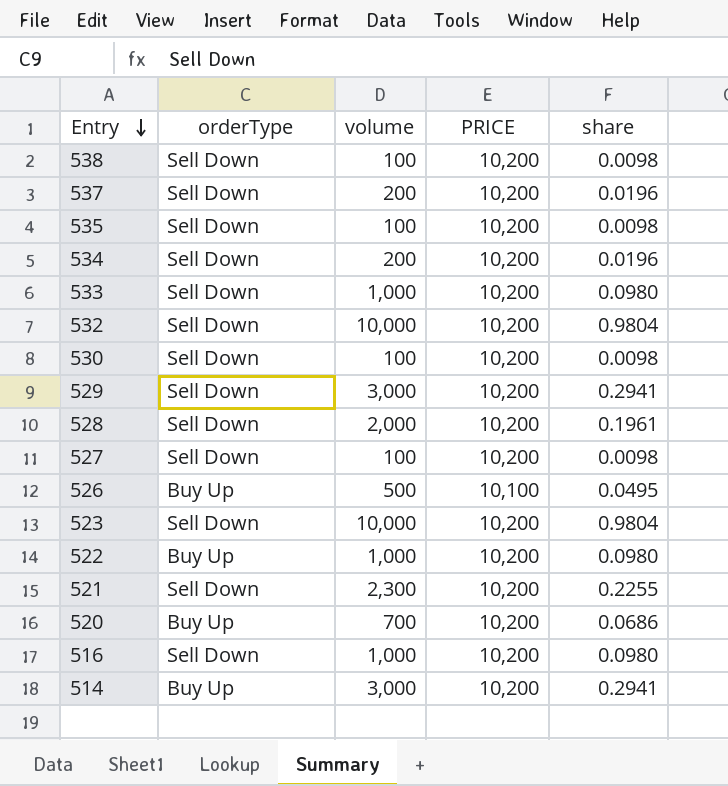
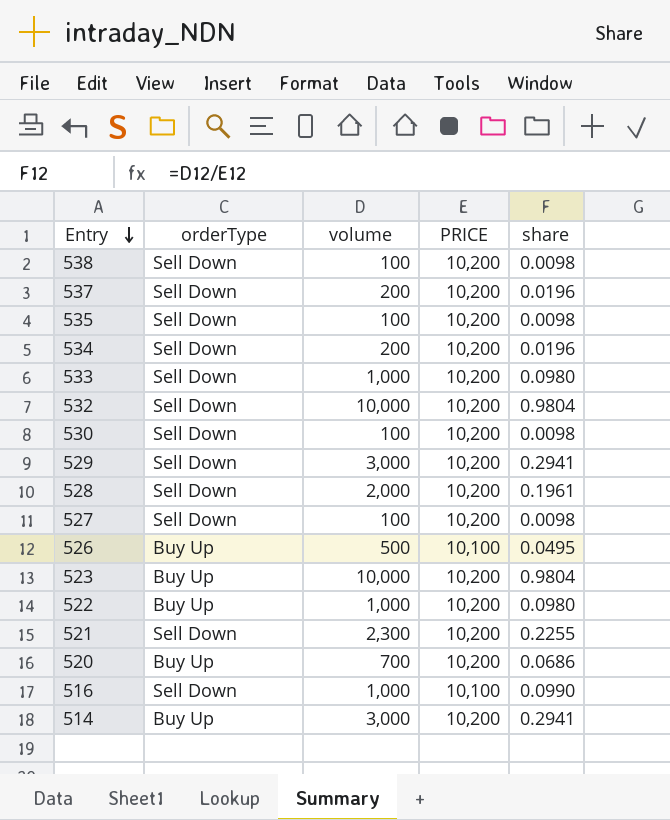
523 | orderType: Sell Down -> Buy Up
516 | PRICE: 10,200 -> 10,100
516 | share: 0.0980 -> 0.0990

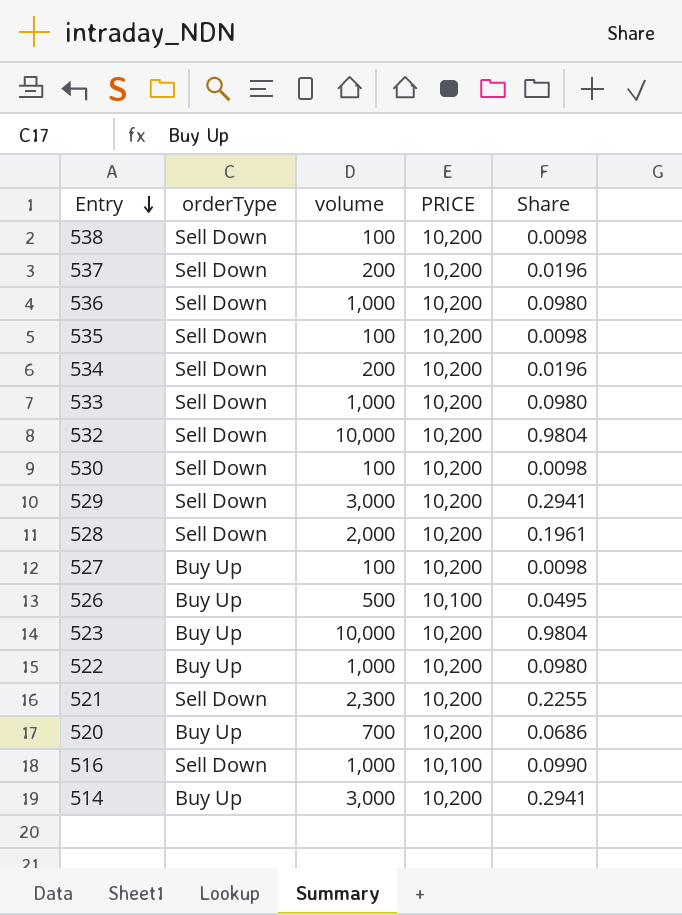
column name: share -> Share
row 536: none -> Sell Down | 1,000 | 10,200 | 0.0980
527 | orderType: Sell Down -> Buy Up

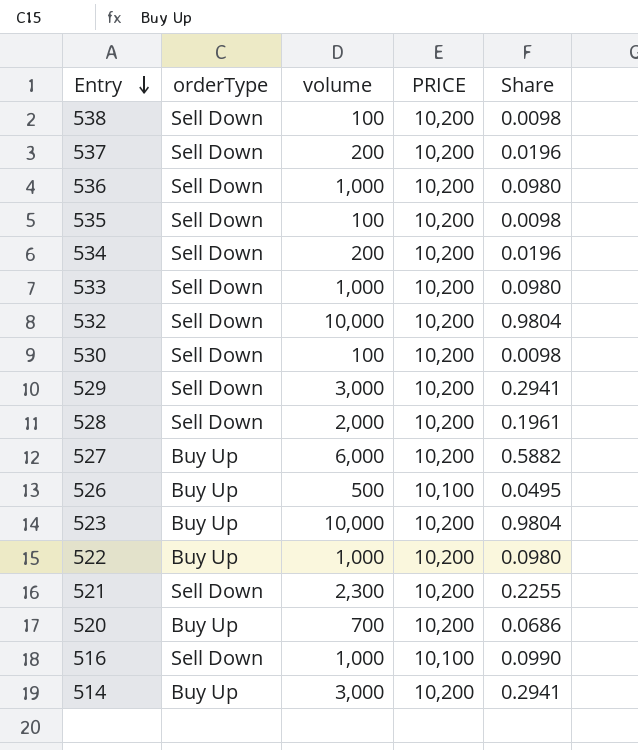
527 | volume: 100 -> 6,000
527 | Share: 0.0098 -> 0.5882

